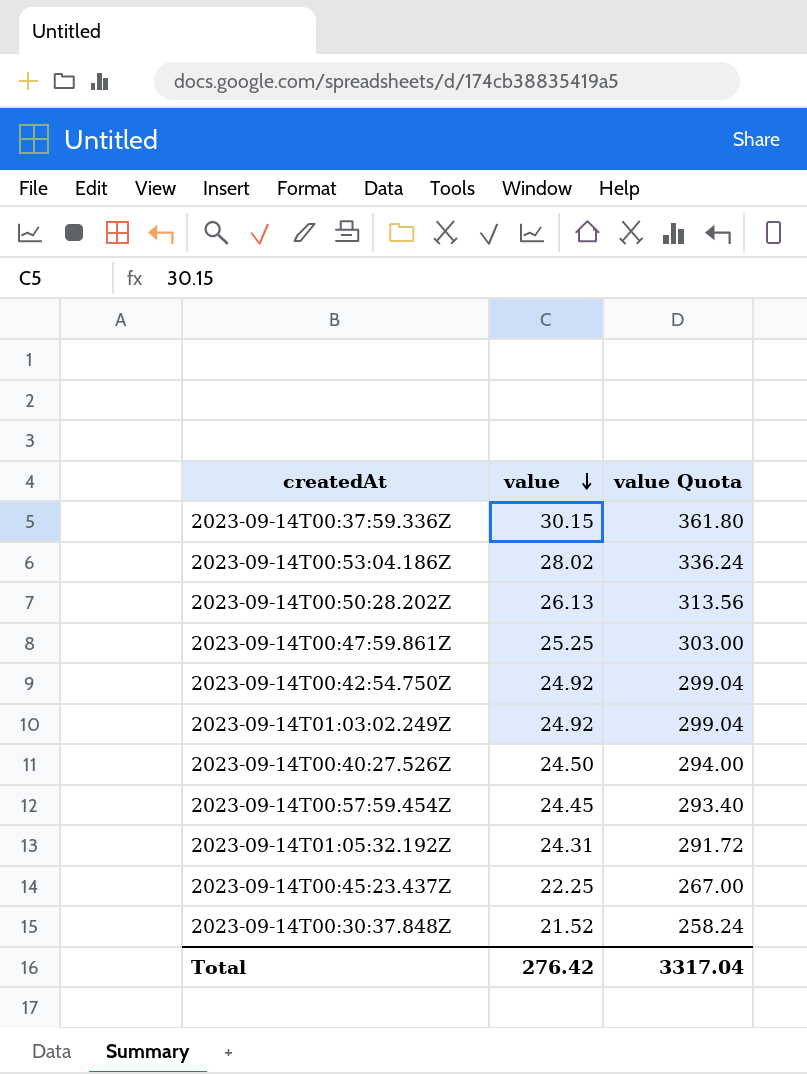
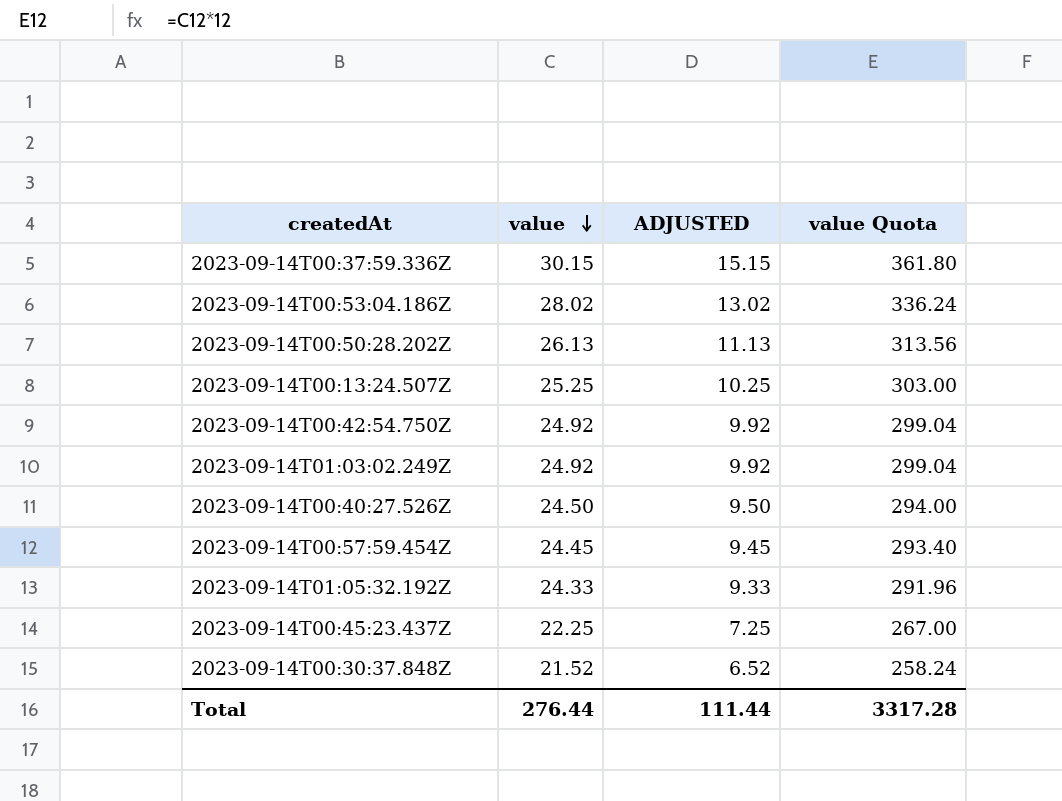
column ADJUSTED | formula: none -> [value] - 15
row 2023-09-14T00:47:59.861Z: 25.25 | 303.00 -> none
row 2023-09-14T00:13:24.507Z: none -> 25.25 | 10.25 | 303.00
2023-09-14T01:05:32.192Z | value: 24.31 -> 24.33
2023-09-14T01:05:32.192Z | value Quota: 291.72 -> 291.96
Total | value: 276.42 -> 276.44
Total | value Quota: 3317.04 -> 3317.28

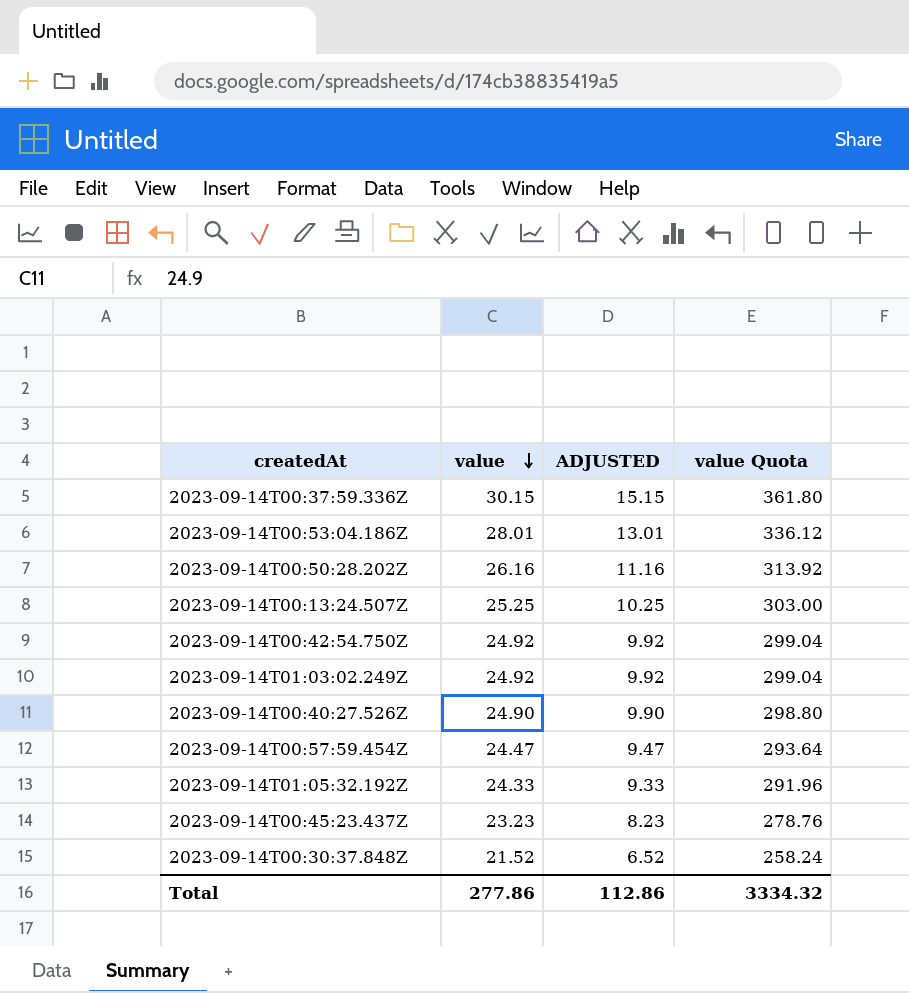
2023-09-14T00:53:04.186Z | value: 28.02 -> 28.01
2023-09-14T00:53:04.186Z | ADJUSTED: 13.02 -> 13.01
2023-09-14T00:53:04.186Z | value Quota: 336.24 -> 336.12
2023-09-14T00:50:28.202Z | value: 26.13 -> 26.16
2023-09-14T00:50:28.202Z | ADJUSTED: 11.13 -> 11.16
2023-09-14T00:50:28.202Z | value Quota: 313.56 -> 313.92
2023-09-14T00:40:27.526Z | value: 24.50 -> 24.90
2023-09-14T00:40:27.526Z | ADJUSTED: 9.50 -> 9.90
2023-09-14T00:40:27.526Z | value Quota: 294.00 -> 298.80
2023-09-14T00:57:59.454Z | value: 24.45 -> 24.47
2023-09-14T00:57:59.454Z | ADJUSTED: 9.45 -> 9.47
2023-09-14T00:57:59.454Z | value Quota: 293.40 -> 293.64
2023-09-14T00:45:23.437Z | value: 22.25 -> 23.23
2023-09-14T00:45:23.437Z | ADJUSTED: 7.25 -> 8.23
2023-09-14T00:45:23.437Z | value Quota: 267.00 -> 278.76
Total | value: 276.44 -> 277.86
Total | ADJUSTED: 111.44 -> 112.86
Total | value Quota: 3317.28 -> 3334.32

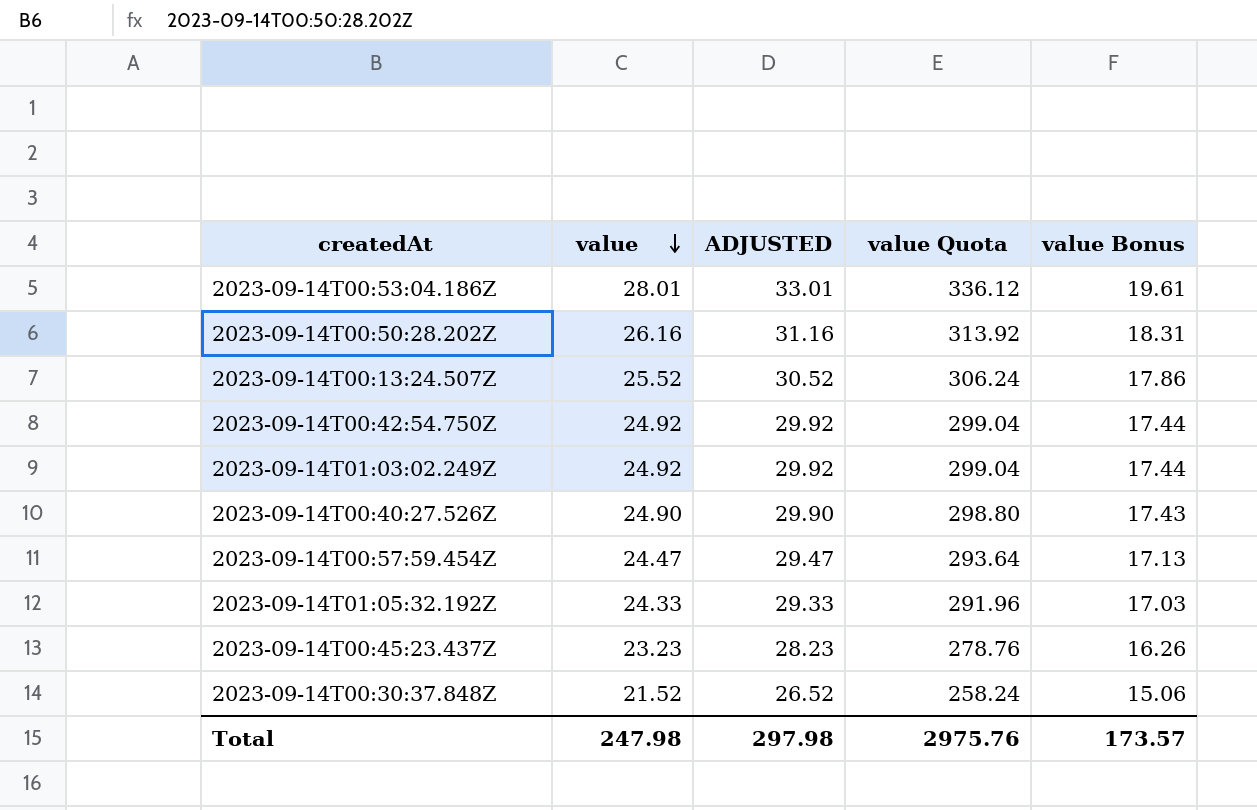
column ADJUSTED | formula: [value] - 15 -> [value] + 5
column value Bonus | formula: none -> [value] * 0.7
row 2023-09-14T00:37:59.336Z: 30.15 | 15.15 | 361.80 -> none
2023-09-14T00:13:24.507Z | value: 25.25 -> 25.52
2023-09-14T00:13:24.507Z | value Quota: 303.00 -> 306.24
Total | value: 277.86 -> 247.98
Total | ADJUSTED: 112.86 -> 297.98
Total | value Quota: 3334.32 -> 2975.76

